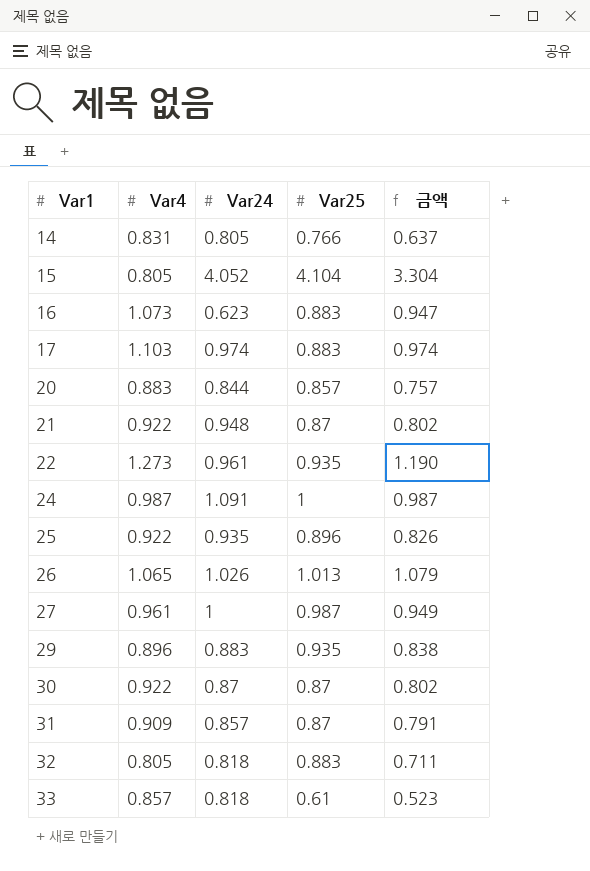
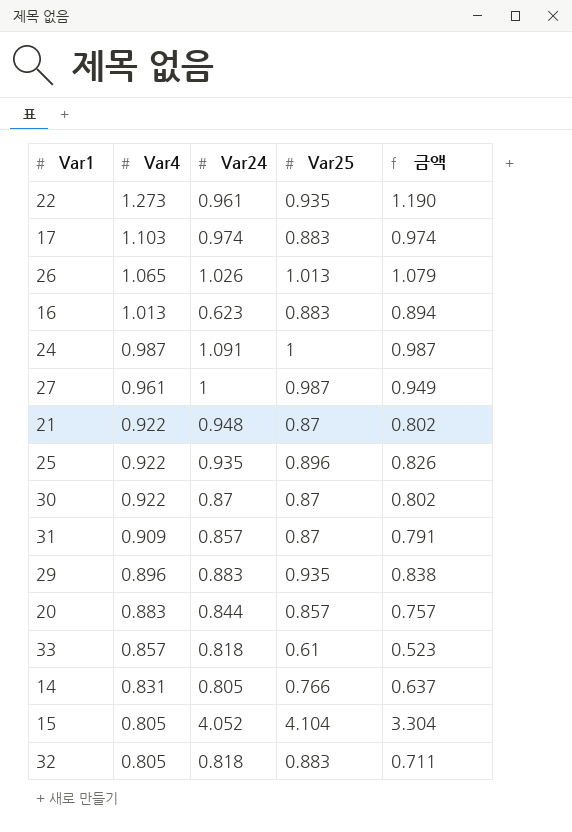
row order: Var1 ascending -> Var4 descending
16 | Var4: 1.073 -> 1.013
16 | 금액: 0.947 -> 0.894

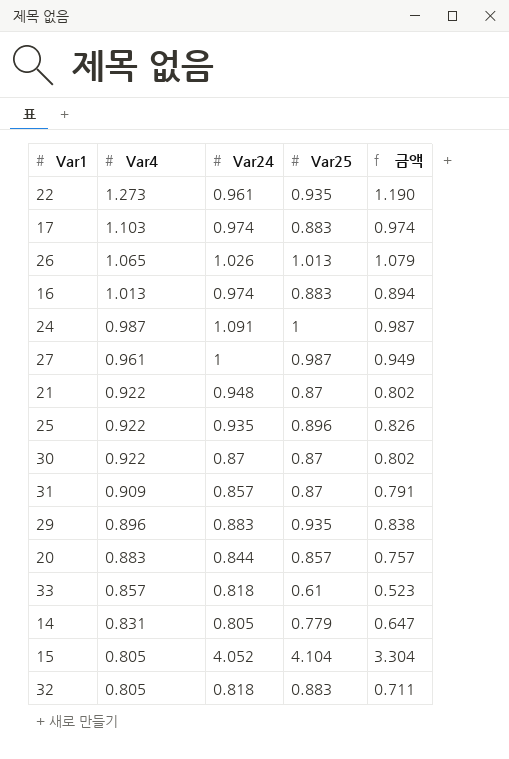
16 | Var24: 0.623 -> 0.974
14 | Var25: 0.766 -> 0.779
14 | 금액: 0.637 -> 0.647

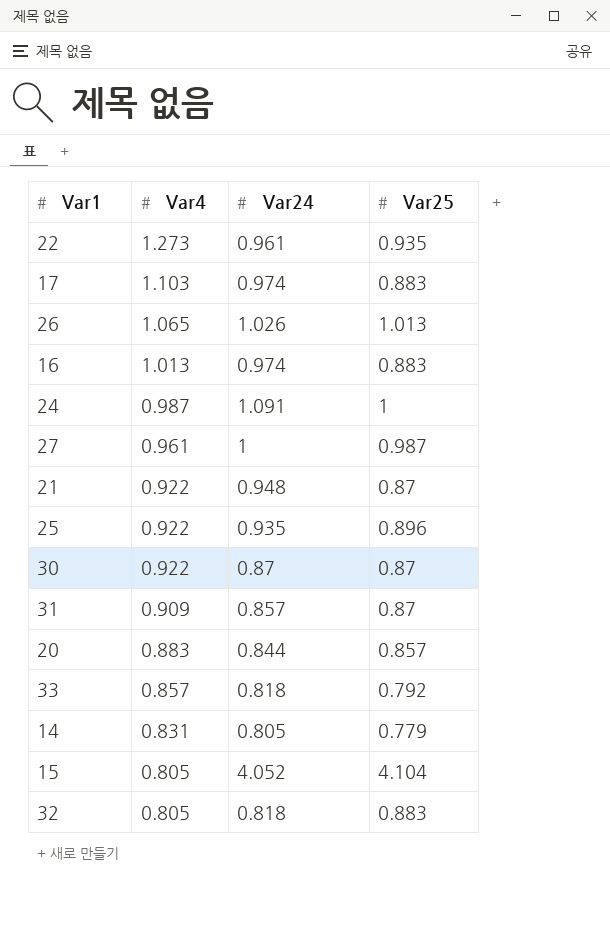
column 금액 | formula: [Var4] * [Var25] -> none
row 29: 0.896 | 0.883 | 0.935 | 0.838 -> none
33 | Var25: 0.61 -> 0.792

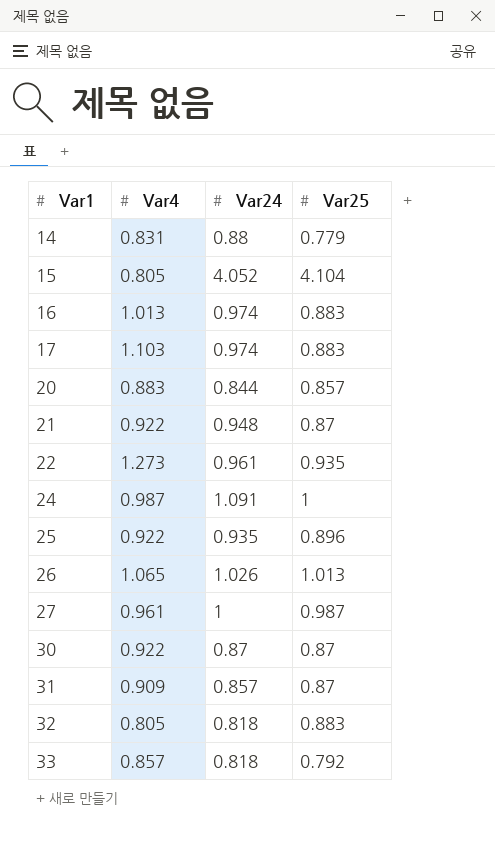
row order: Var4 descending -> Var1 ascending
14 | Var24: 0.805 -> 0.88

